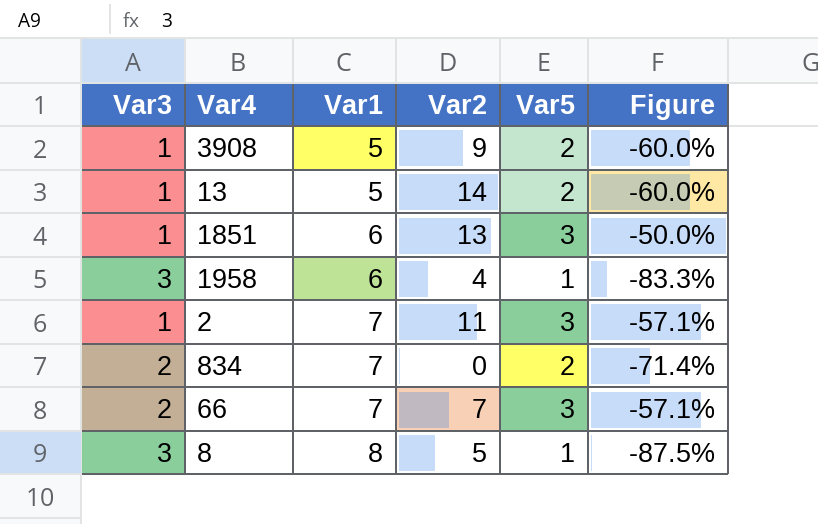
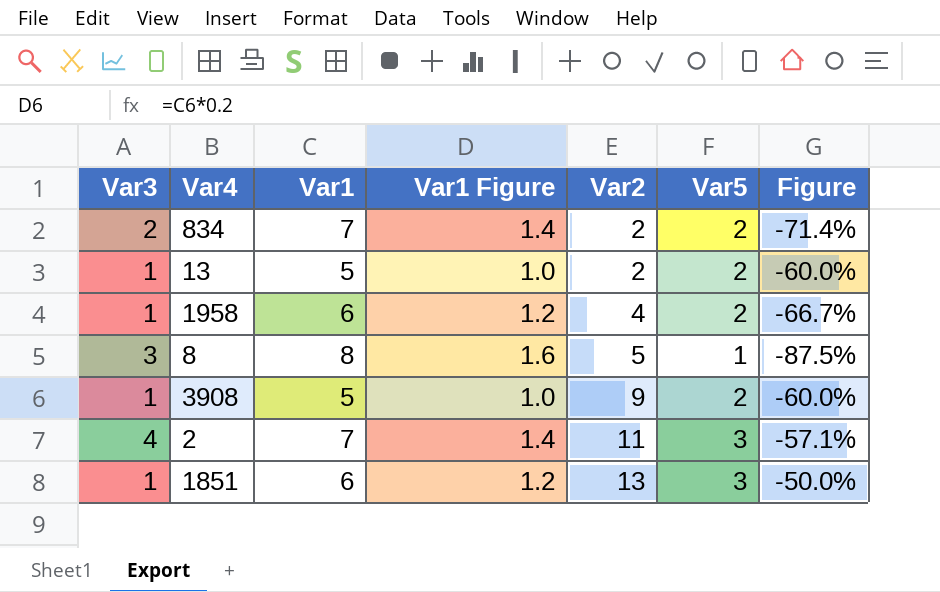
row order: Var1 ascending -> Var2 ascending
column Var1 Figure | formula: none -> [Var1] * 0.2
row 66: 2 | 7 | 7 | 3 | -57.1% -> none
834 | Var2: 0 -> 2
13 | Var2: 14 -> 2
1958 | Var3: 3 -> 1
1958 | Var5: 1 -> 2
1958 | Figure: -83.3% -> -66.7%
2 | Var3: 1 -> 4

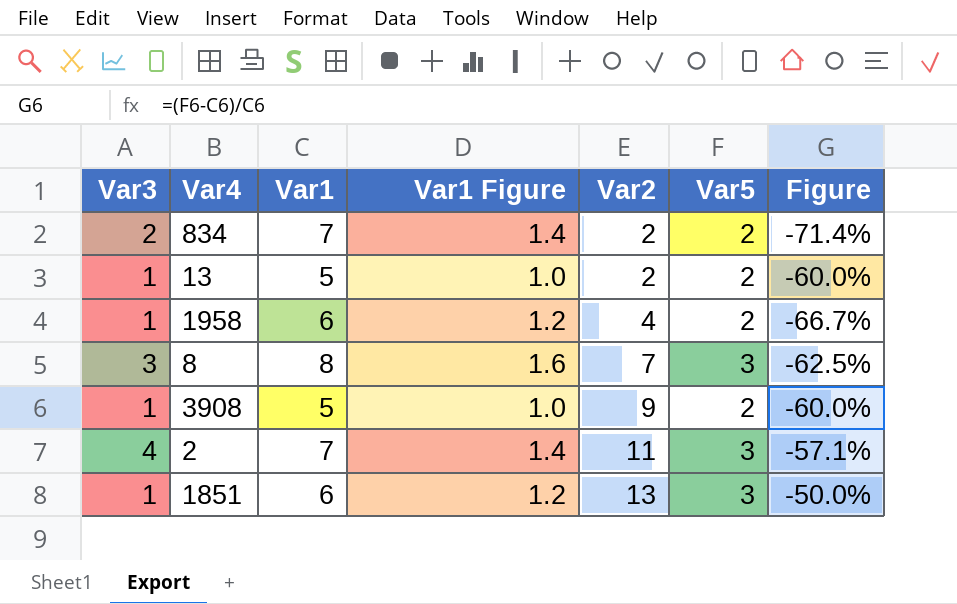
8 | Var2: 5 -> 7
8 | Var5: 1 -> 3
8 | Figure: -87.5% -> -62.5%

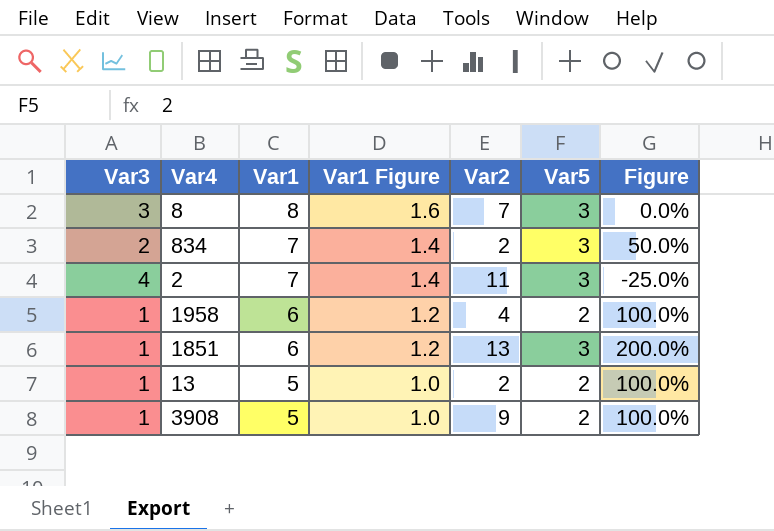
row order: Var2 ascending -> Var1 descending
column Figure | formula: ([Var5] - [Var1]) / [Var1] -> ([Var5] - [Var3]) / [Var3]
834 | Var5: 2 -> 3

